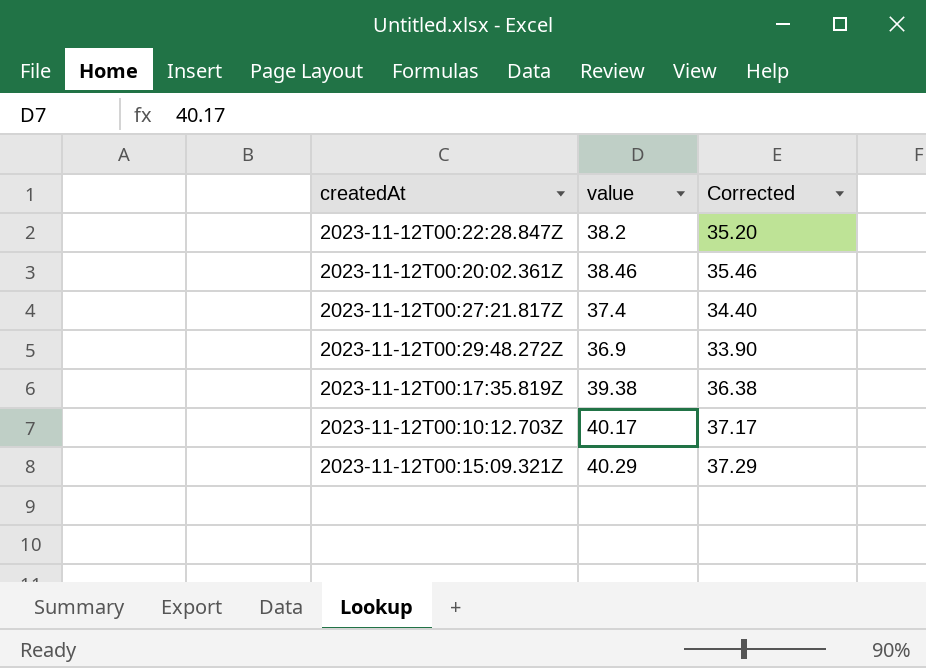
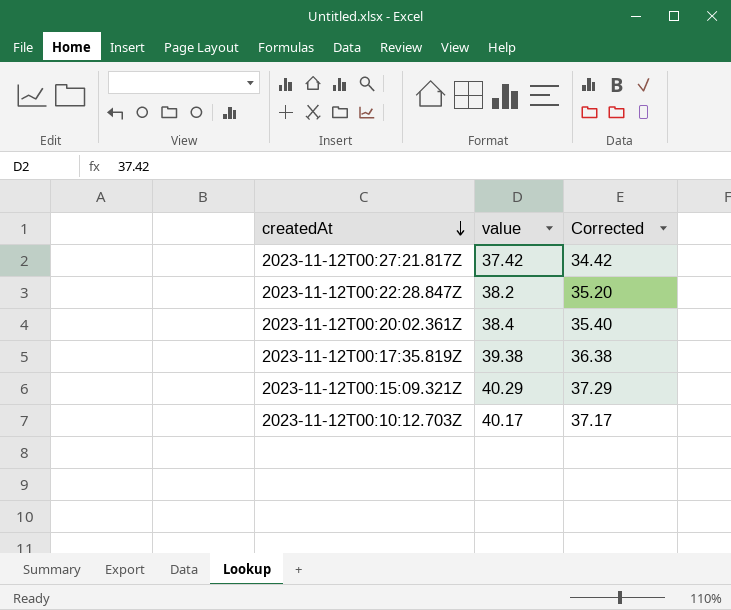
row order: none -> createdAt descending
row 2023-11-12T00:29:48.272Z: 36.9 | 33.90 -> none
2023-11-12T00:27:21.817Z | value: 37.4 -> 37.42
2023-11-12T00:27:21.817Z | Corrected: 34.40 -> 34.42
2023-11-12T00:20:02.361Z | value: 38.46 -> 38.4
2023-11-12T00:20:02.361Z | Corrected: 35.46 -> 35.40

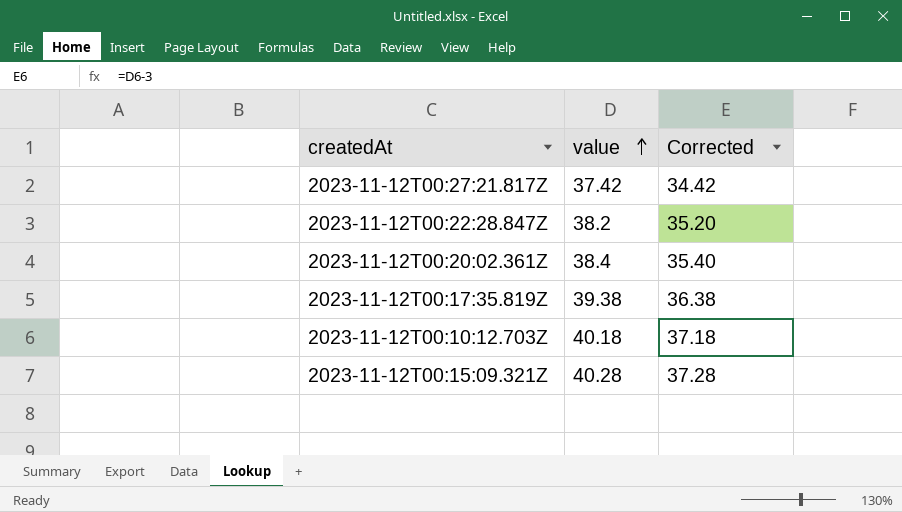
row order: createdAt descending -> value ascending
2023-11-12T00:10:12.703Z | value: 40.17 -> 40.18
2023-11-12T00:10:12.703Z | Corrected: 37.17 -> 37.18
2023-11-12T00:15:09.321Z | value: 40.29 -> 40.28
2023-11-12T00:15:09.321Z | Corrected: 37.29 -> 37.28

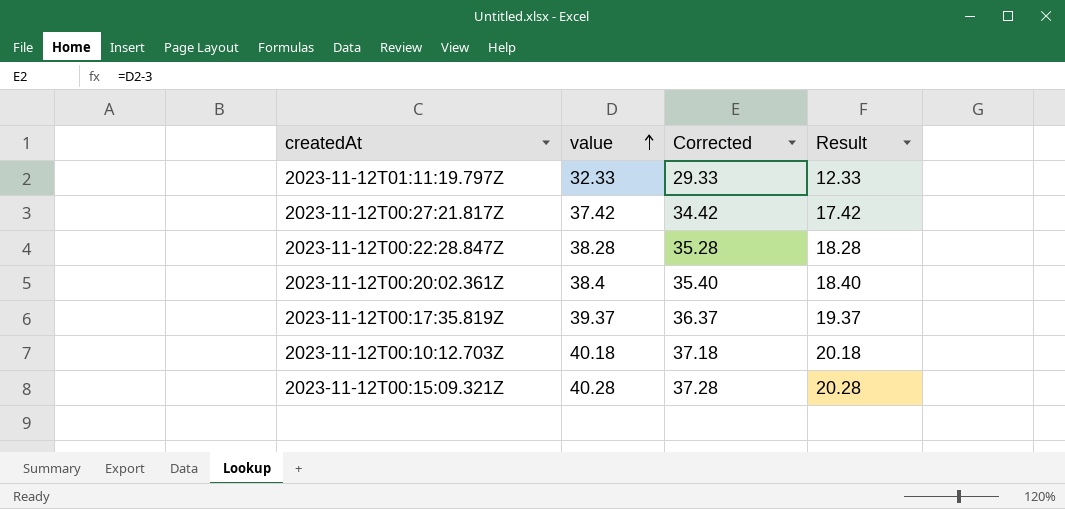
column Result | formula: none -> [value] - 20
row 2023-11-12T01:11:19.797Z: none -> 32.33 | 29.33 | 12.33
2023-11-12T00:22:28.847Z | value: 38.2 -> 38.28
2023-11-12T00:22:28.847Z | Corrected: 35.20 -> 35.28
2023-11-12T00:17:35.819Z | value: 39.38 -> 39.37
2023-11-12T00:17:35.819Z | Corrected: 36.38 -> 36.37

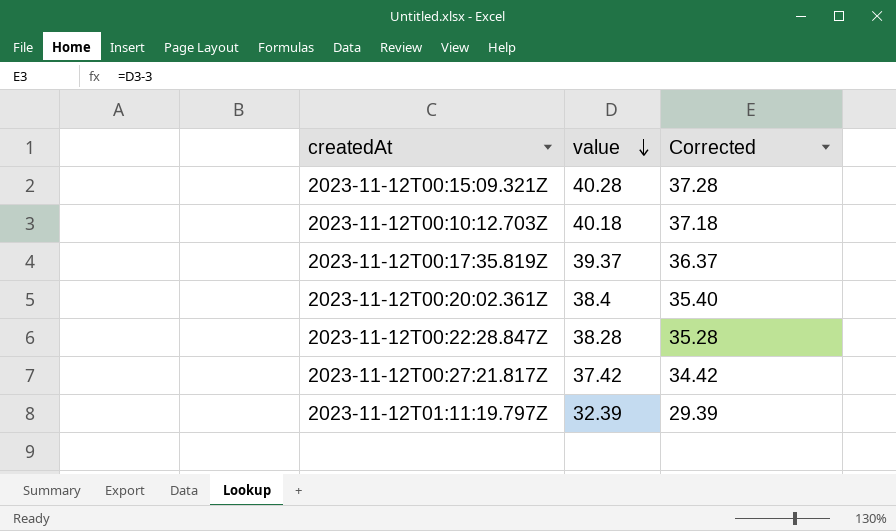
row order: value ascending -> value descending
column Result | formula: [value] - 20 -> none
2023-11-12T01:11:19.797Z | value: 32.33 -> 32.39
2023-11-12T01:11:19.797Z | Corrected: 29.33 -> 29.39

